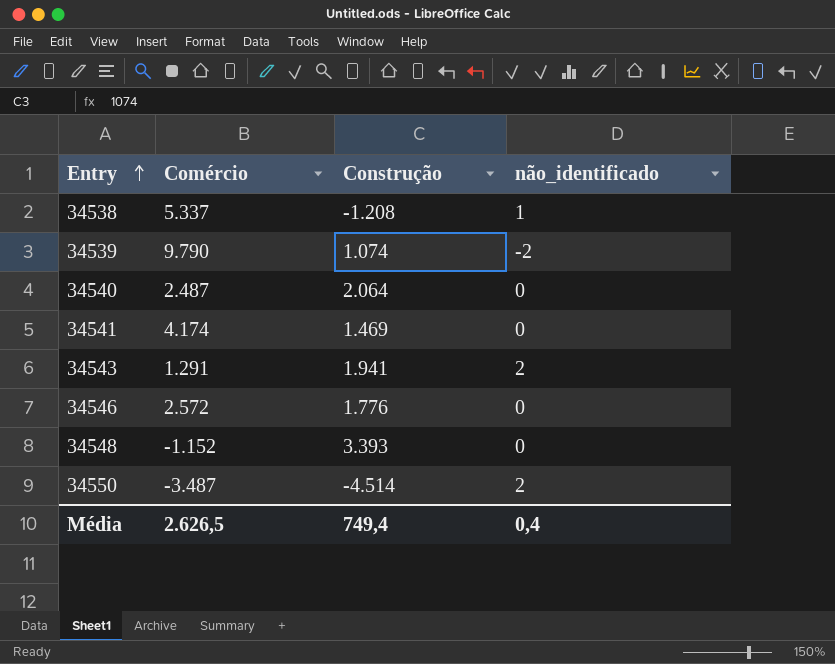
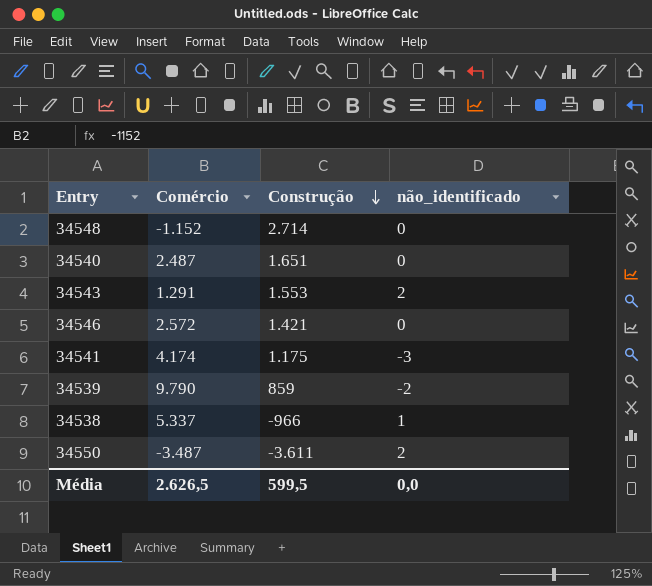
row order: Entry ascending -> Construção descending
34548 | Construção: 3.393 -> 2.714
34540 | Construção: 2.064 -> 1.651
34543 | Construção: 1.941 -> 1.553
34546 | Construção: 1.776 -> 1.421
34541 | Construção: 1.469 -> 1.175
34541 | não_identificado: 0 -> -3
34539 | Construção: 1.074 -> 859
34538 | Construção: -1.208 -> -966
34550 | Construção: -4.514 -> -3.611
Média | Construção: 749,4 -> 599,5
Média | não_identificado: 0,4 -> 0,0

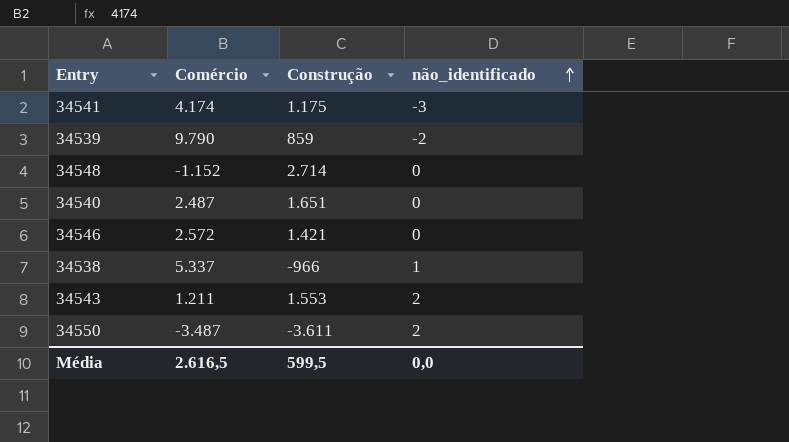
row order: Construção descending -> não_identificado ascending
34543 | Comércio: 1.291 -> 1.211
Média | Comércio: 2.626,5 -> 2.616,5

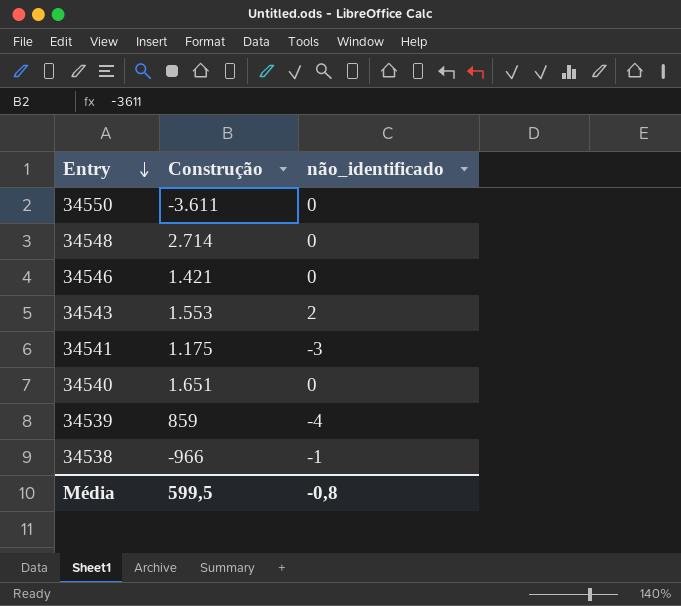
row order: não_identificado ascending -> Entry descending
column Comércio | position: 2 -> none
34550 | não_identificado: 2 -> 0
34539 | não_identificado: -2 -> -4
34538 | não_identificado: 1 -> -1
Média | não_identificado: 0,0 -> -0,8

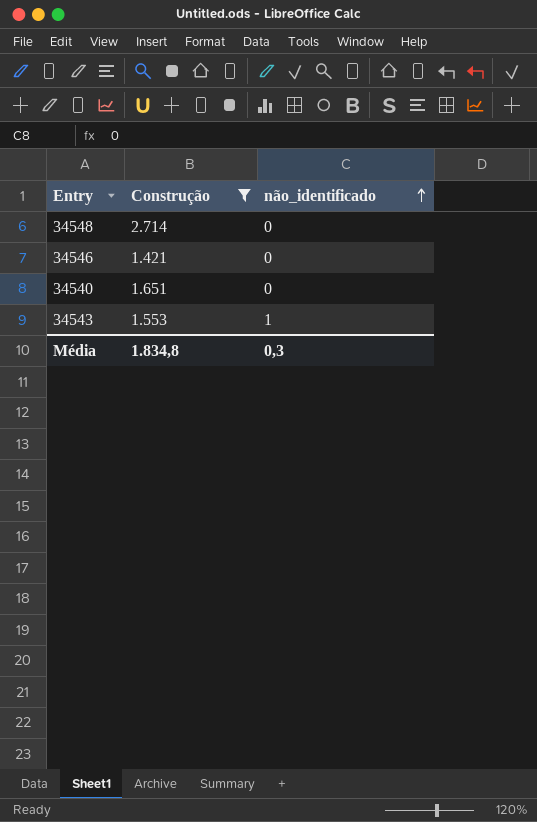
filter: none -> Construção >= 1.421
row order: Entry descending -> não_identificado ascending
34543 | não_identificado: 2 -> 1
Média | Construção: 599,5 -> 1.834,8
Média | não_identificado: -0,8 -> 0,3

